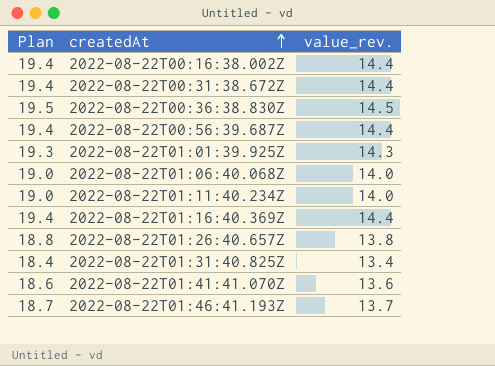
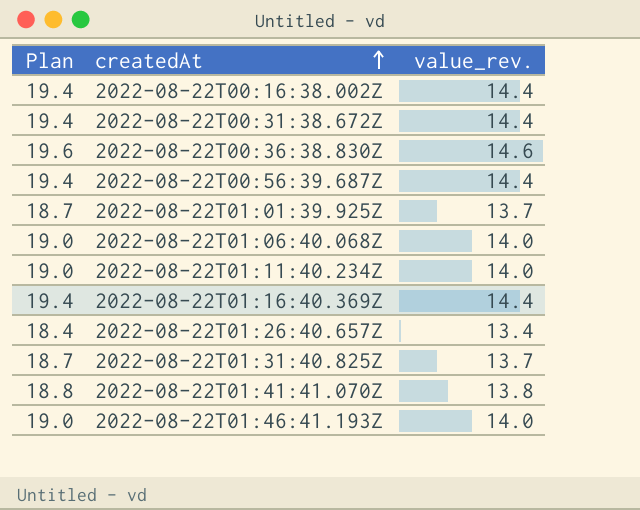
2022-08-22T00:36:38.830Z | Plan: 19.5 -> 19.6
2022-08-22T00:36:38.830Z | value_rev.: 14.5 -> 14.6
2022-08-22T01:01:39.925Z | Plan: 19.3 -> 18.7
2022-08-22T01:01:39.925Z | value_rev.: 14.3 -> 13.7
2022-08-22T01:26:40.657Z | Plan: 18.8 -> 18.4
2022-08-22T01:26:40.657Z | value_rev.: 13.8 -> 13.4
2022-08-22T01:31:40.825Z | Plan: 18.4 -> 18.7
2022-08-22T01:31:40.825Z | value_rev.: 13.4 -> 13.7
2022-08-22T01:41:41.070Z | Plan: 18.6 -> 18.8
2022-08-22T01:41:41.070Z | value_rev.: 13.6 -> 13.8
2022-08-22T01:46:41.193Z | Plan: 18.7 -> 19.0
2022-08-22T01:46:41.193Z | value_rev.: 13.7 -> 14.0

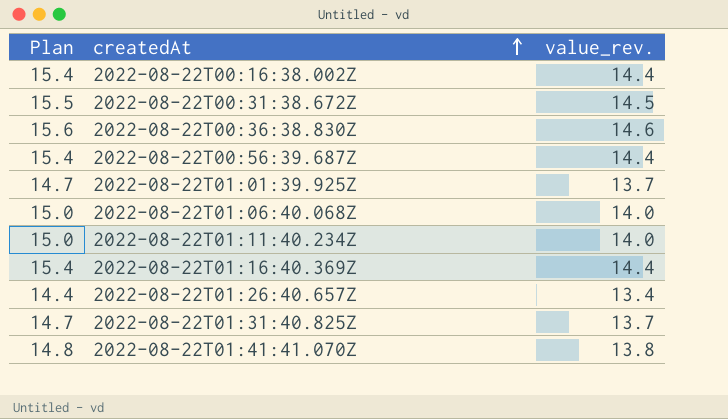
column Plan | formula: [value_rev.] + 5 -> [value_rev.] + 1
row 2022-08-22T01:46:41.193Z: 19.0 | 14.0 -> none
2022-08-22T00:31:38.672Z | value_rev.: 14.4 -> 14.5

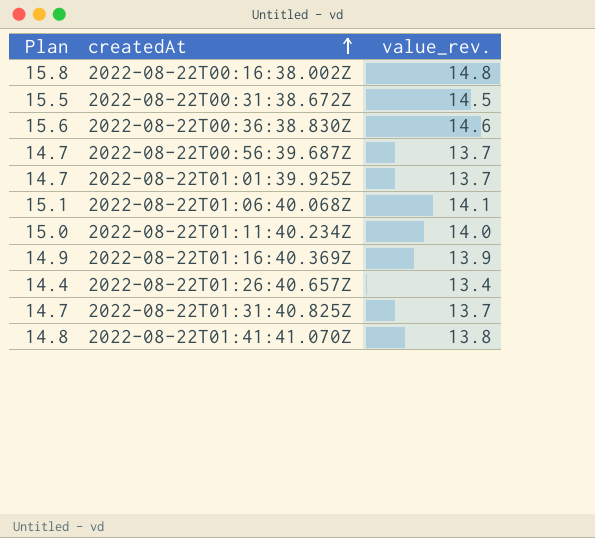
2022-08-22T00:16:38.002Z | Plan: 15.4 -> 15.8
2022-08-22T00:16:38.002Z | value_rev.: 14.4 -> 14.8
2022-08-22T00:56:39.687Z | Plan: 15.4 -> 14.7
2022-08-22T00:56:39.687Z | value_rev.: 14.4 -> 13.7
2022-08-22T01:06:40.068Z | Plan: 15.0 -> 15.1
2022-08-22T01:06:40.068Z | value_rev.: 14.0 -> 14.1
2022-08-22T01:16:40.369Z | Plan: 15.4 -> 14.9
2022-08-22T01:16:40.369Z | value_rev.: 14.4 -> 13.9

